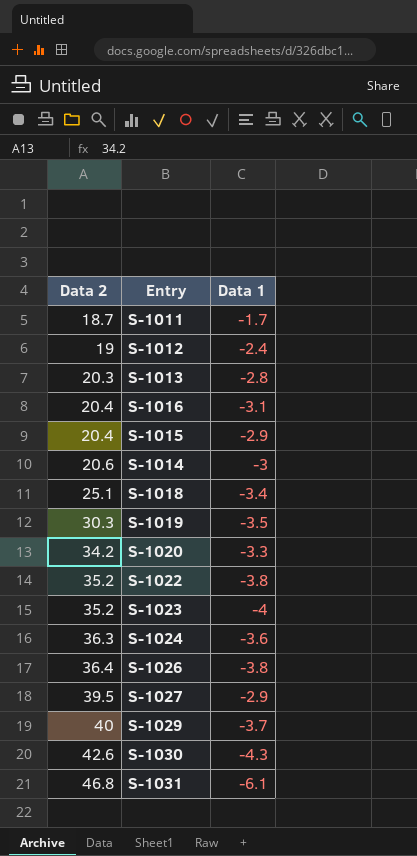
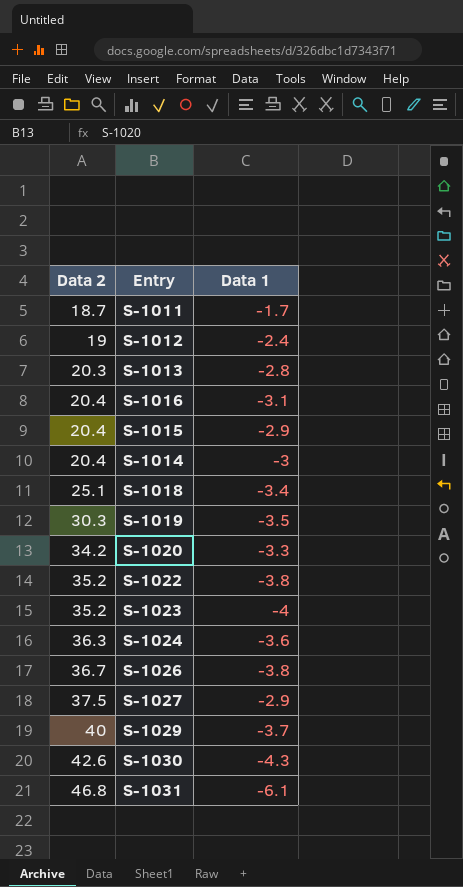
S-1014 | Data 2: 20.6 -> 20.4
S-1026 | Data 2: 36.4 -> 36.7
S-1027 | Data 2: 39.5 -> 37.5

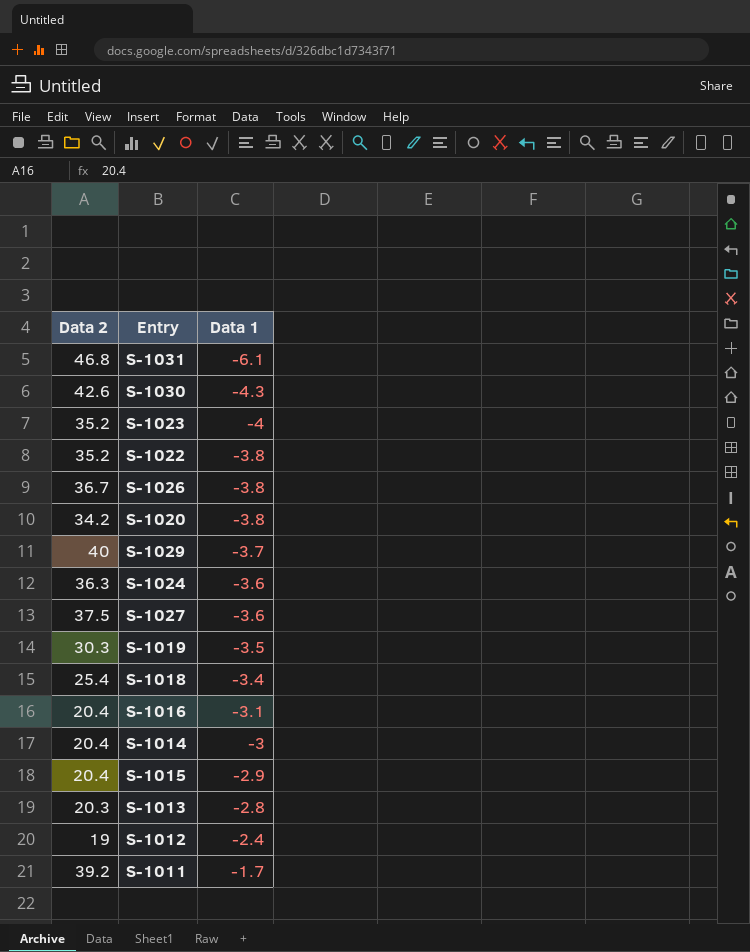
row order: Data 2 ascending -> Data 1 ascending
S-1020 | Data 1: -3.3 -> -3.8
S-1027 | Data 1: -2.9 -> -3.6
S-1018 | Data 2: 25.1 -> 25.4
S-1011 | Data 2: 18.7 -> 39.2

